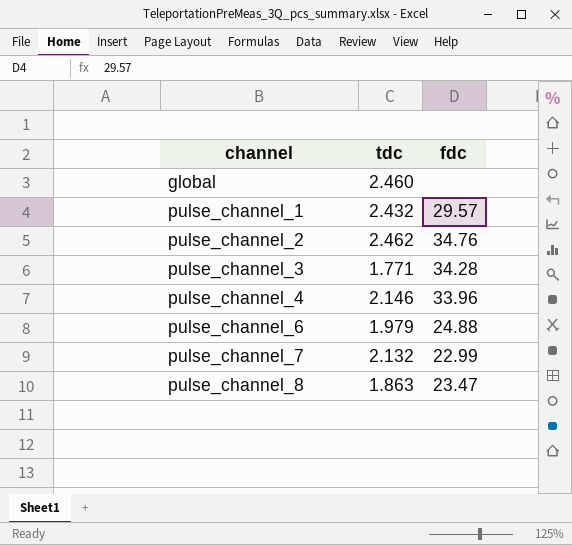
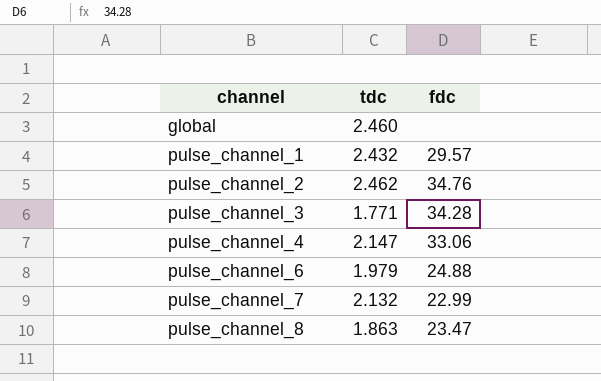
pulse_channel_4 | tdc: 2.146 -> 2.147
pulse_channel_4 | fdc: 33.96 -> 33.06

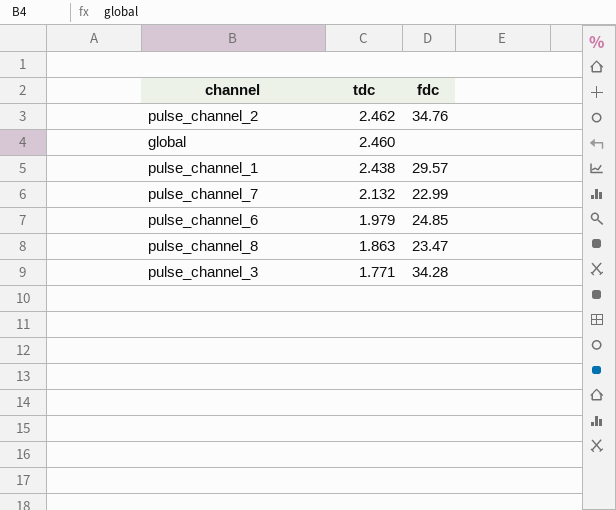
row order: channel ascending -> tdc descending
row pulse_channel_4: 2.147 | 33.06 -> none
pulse_channel_1 | tdc: 2.432 -> 2.438
pulse_channel_6 | fdc: 24.88 -> 24.85

